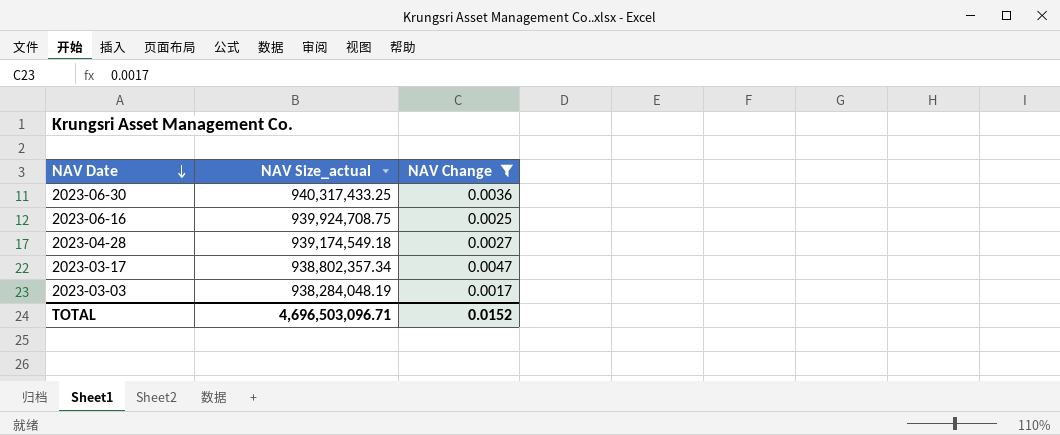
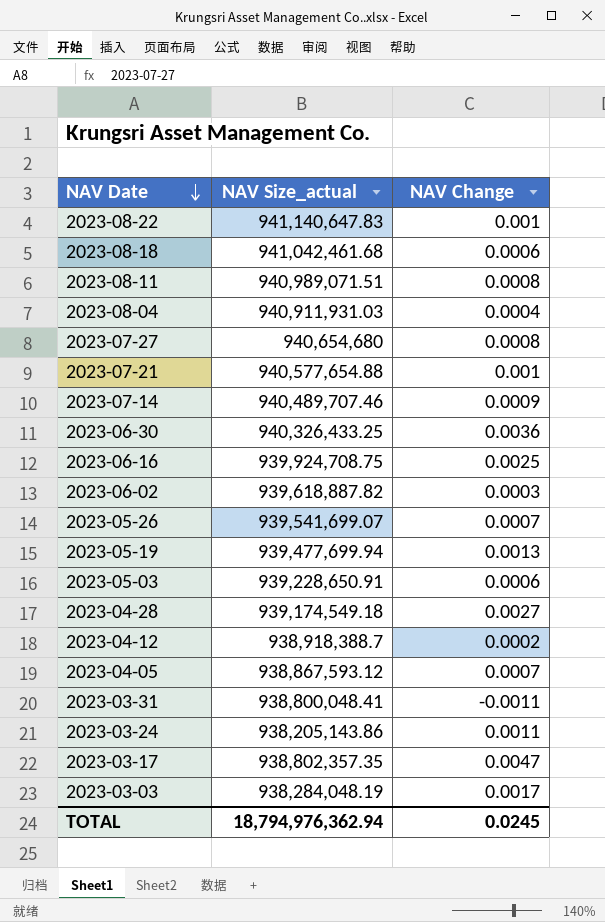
filter: NAV Change >= 0.0017 -> none
2023-06-30 | NAV Size_actual: 940,317,433.25 -> 940,326,433.25
2023-03-17 | NAV Size_actual: 938,802,357.34 -> 938,802,357.35
TOTAL | NAV Size_actual: 4,696,503,096.71 -> 18,794,976,362.94
TOTAL | NAV Change: 0.0152 -> 0.0245

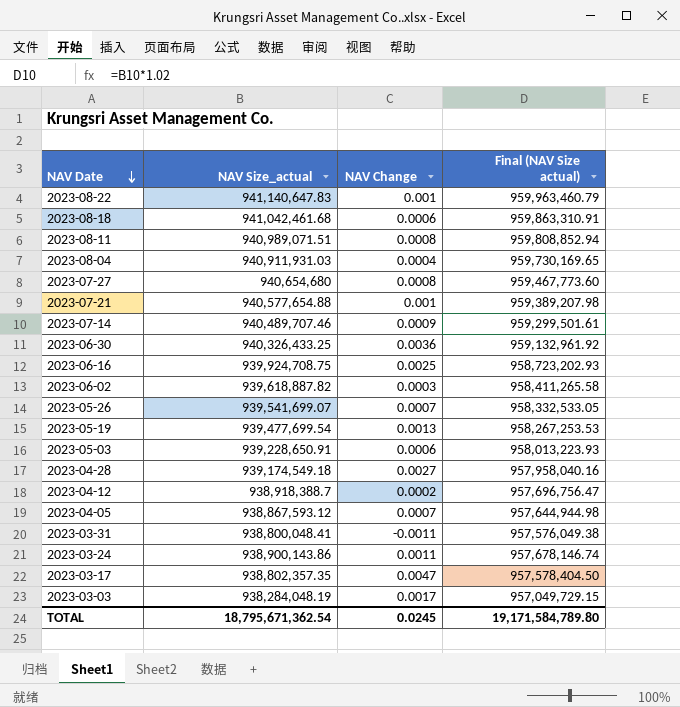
column Final (NAV Size actual) | formula: none -> [NAV Size_actual] * 1.02
2023-05-19 | NAV Size_actual: 939,477,699.94 -> 939,477,699.54
2023-03-24 | NAV Size_actual: 938,205,143.86 -> 938,900,143.86
TOTAL | NAV Size_actual: 18,794,976,362.94 -> 18,795,671,362.54

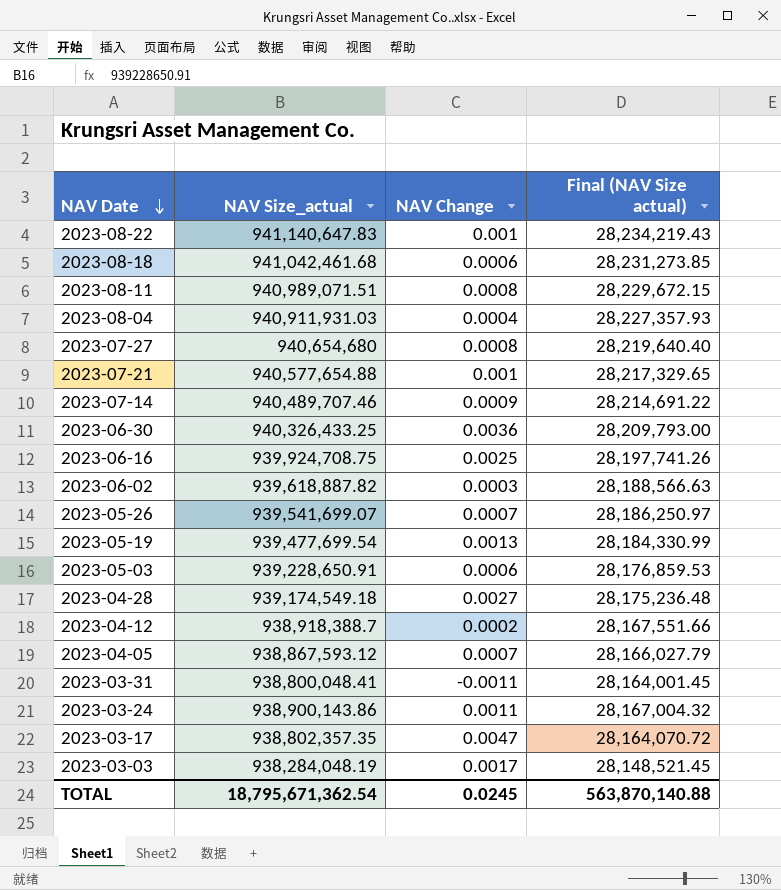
column Final (NAV Size actual) | formula: [NAV Size_actual] * 1.02 -> [NAV Size_actual] * 0.03
TOTAL | Final (NAV Size actual): 19,171,584,789.80 -> 563,870,140.88

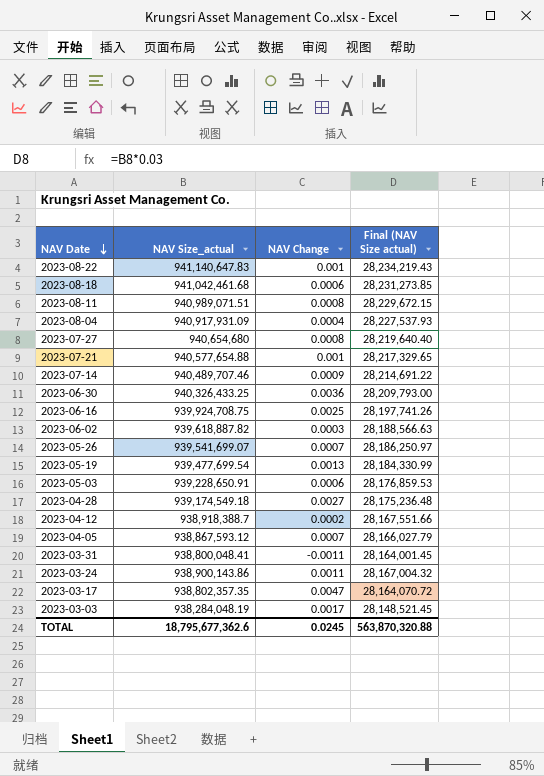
2023-08-04 | NAV Size_actual: 940,911,931.03 -> 940,917,931.09
2023-08-04 | Final (NAV Size actual): 28,227,357.93 -> 28,227,537.93
TOTAL | NAV Size_actual: 18,795,671,362.54 -> 18,795,677,362.6
TOTAL | Final (NAV Size actual): 563,870,140.88 -> 563,870,320.88

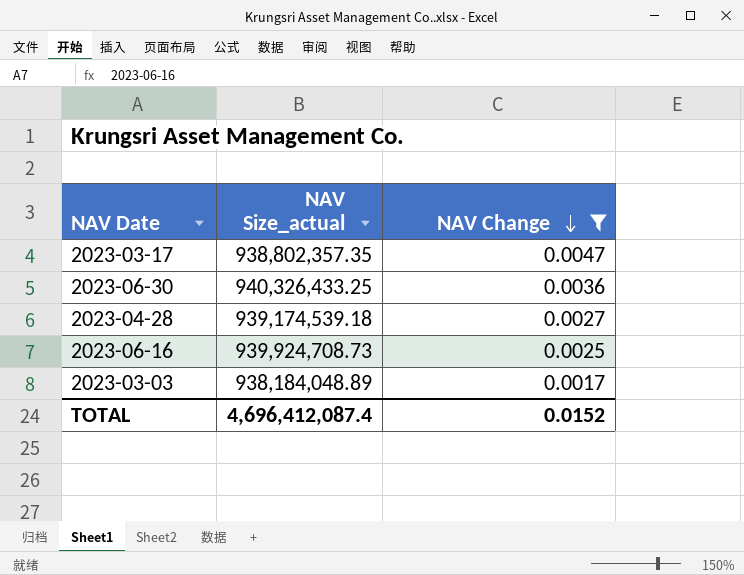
filter: none -> NAV Change >= 0.0017
row order: NAV Date descending -> NAV Change descending
column Final (NAV Size actual) | formula: [NAV Size_actual] * 0.03 -> none
2023-04-28 | NAV Size_actual: 939,174,549.18 -> 939,174,539.18
2023-06-16 | NAV Size_actual: 939,924,708.75 -> 939,924,708.73
2023-03-03 | NAV Size_actual: 938,284,048.19 -> 938,184,048.89
TOTAL | NAV Size_actual: 18,795,677,362.6 -> 4,696,412,087.4
TOTAL | NAV Change: 0.0245 -> 0.0152

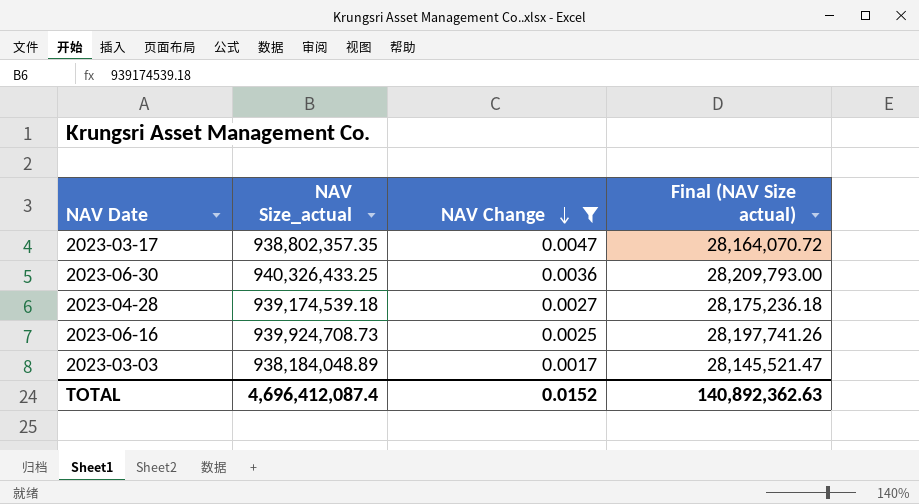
column Final (NAV Size actual) | formula: none -> [NAV Size_actual] * 0.03

